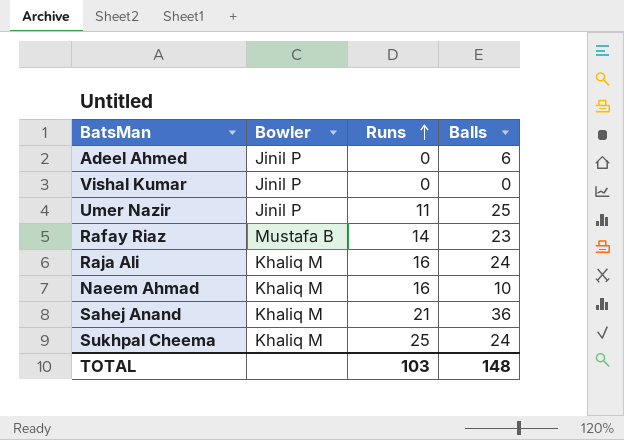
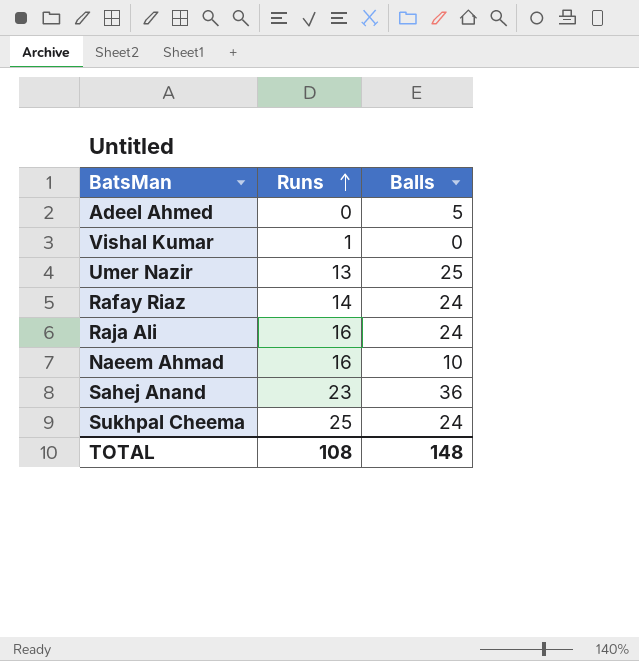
column Bowler | position: 2 -> none
Adeel Ahmed | Balls: 6 -> 5
Vishal Kumar | Runs: 0 -> 1
Umer Nazir | Runs: 11 -> 13
Rafay Riaz | Balls: 23 -> 24
Sahej Anand | Runs: 21 -> 23
TOTAL | Runs: 103 -> 108

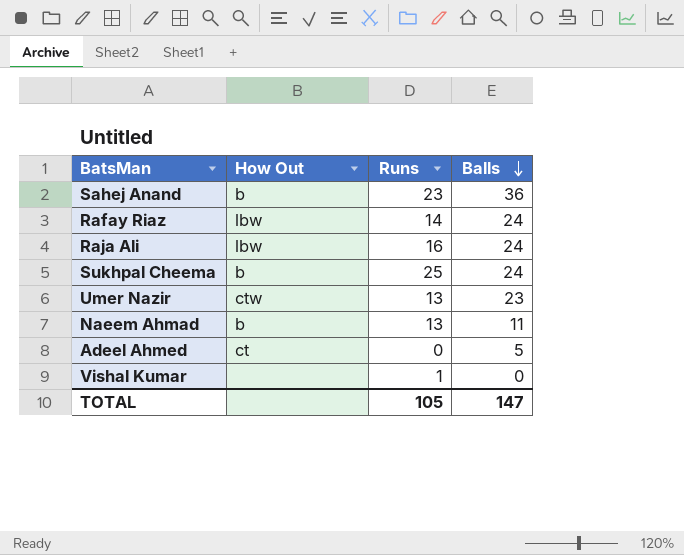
row order: Runs ascending -> Balls descending
column How Out | position: none -> 2
Umer Nazir | Balls: 25 -> 23
Naeem Ahmad | Runs: 16 -> 13
Naeem Ahmad | Balls: 10 -> 11
TOTAL | Runs: 108 -> 105
TOTAL | Balls: 148 -> 147

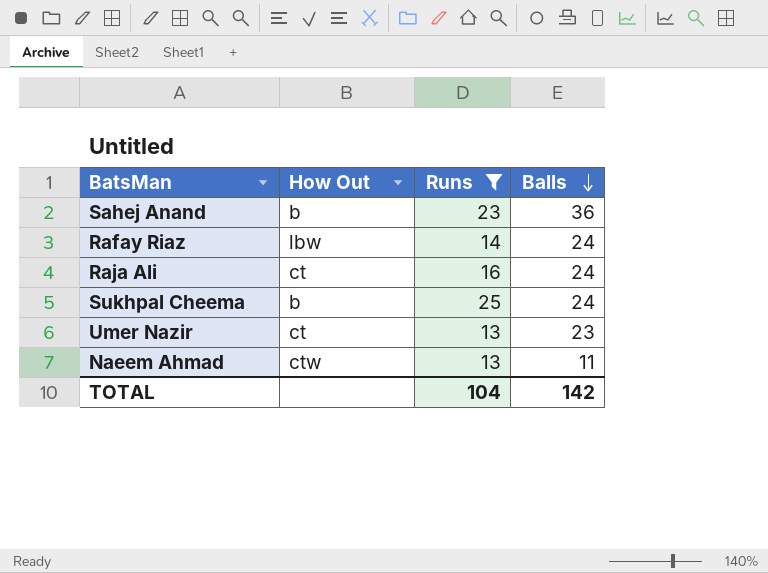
filter: none -> Runs >= 13
Raja Ali | How Out: lbw -> ct
Umer Nazir | How Out: ctw -> ct
Naeem Ahmad | How Out: b -> ctw
TOTAL | Runs: 105 -> 104
TOTAL | Balls: 147 -> 142

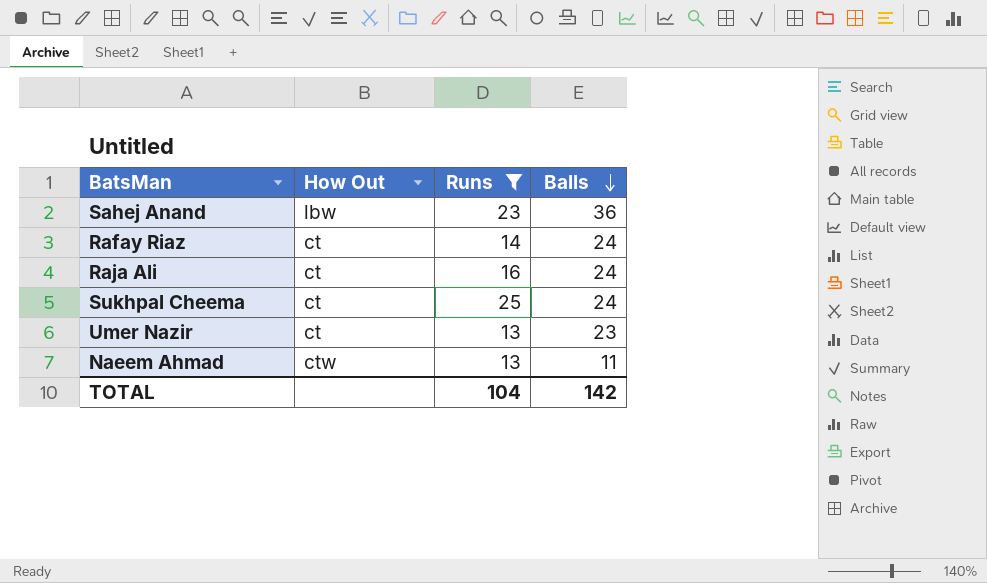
Sahej Anand | How Out: b -> lbw
Rafay Riaz | How Out: lbw -> ct
Sukhpal Cheema | How Out: b -> ct

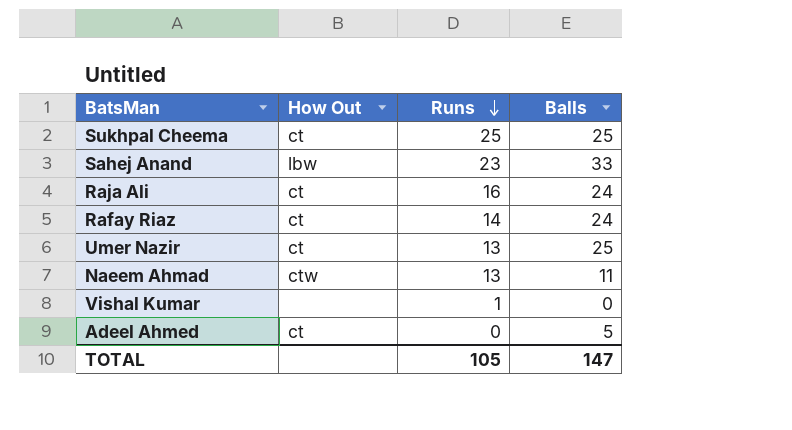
filter: Runs >= 13 -> none
row order: Balls descending -> Runs descending
Sukhpal Cheema | Balls: 24 -> 25
Sahej Anand | Balls: 36 -> 33
Umer Nazir | Balls: 23 -> 25
TOTAL | Runs: 104 -> 105
TOTAL | Balls: 142 -> 147

